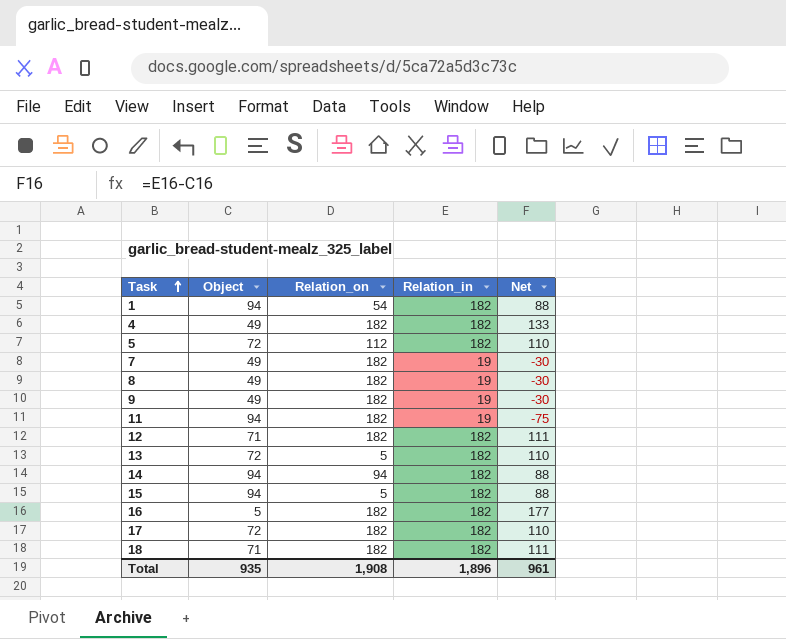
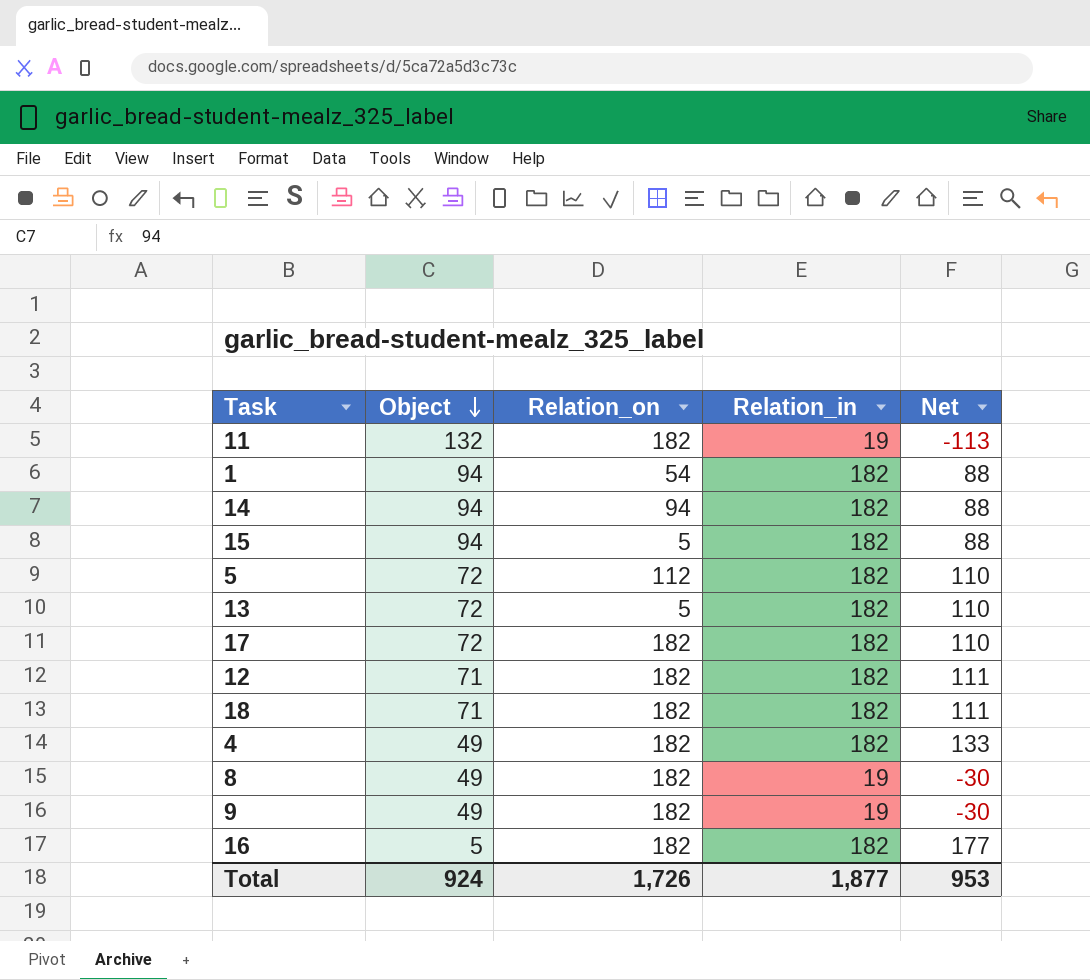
row order: Task ascending -> Object descending
row 7: 49 | 182 | 19 | -30 -> none
11 | Object: 94 -> 132
11 | Net: -75 -> -113
Total | Object: 935 -> 924
Total | Relation_on: 1,908 -> 1,726
Total | Relation_in: 1,896 -> 1,877
Total | Net: 961 -> 953

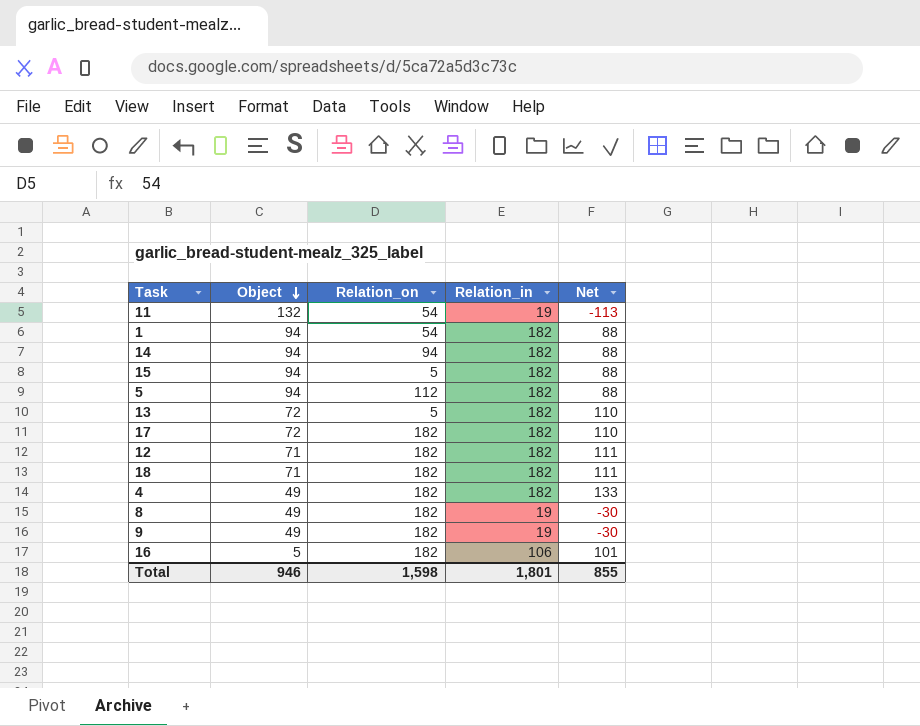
11 | Relation_on: 182 -> 54
5 | Object: 72 -> 94
5 | Net: 110 -> 88
16 | Relation_in: 182 -> 106
16 | Net: 177 -> 101
Total | Object: 924 -> 946
Total | Relation_on: 1,726 -> 1,598
Total | Relation_in: 1,877 -> 1,801
Total | Net: 953 -> 855

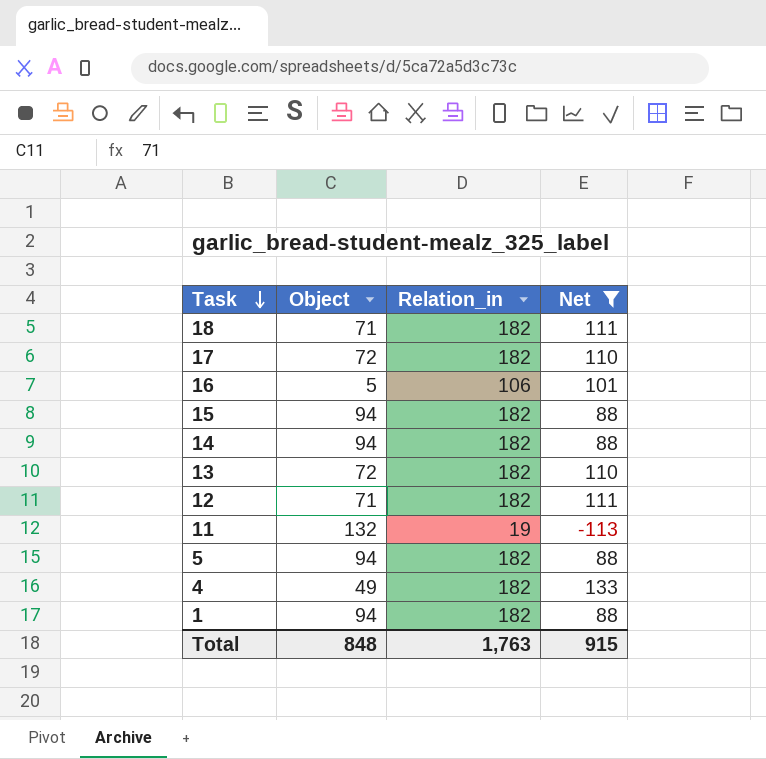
filter: none -> Net != -30
row order: Object descending -> Task descending
column Relation_on | position: 3 -> none
Total | Object: 946 -> 848
Total | Relation_in: 1,801 -> 1,763
Total | Net: 855 -> 915

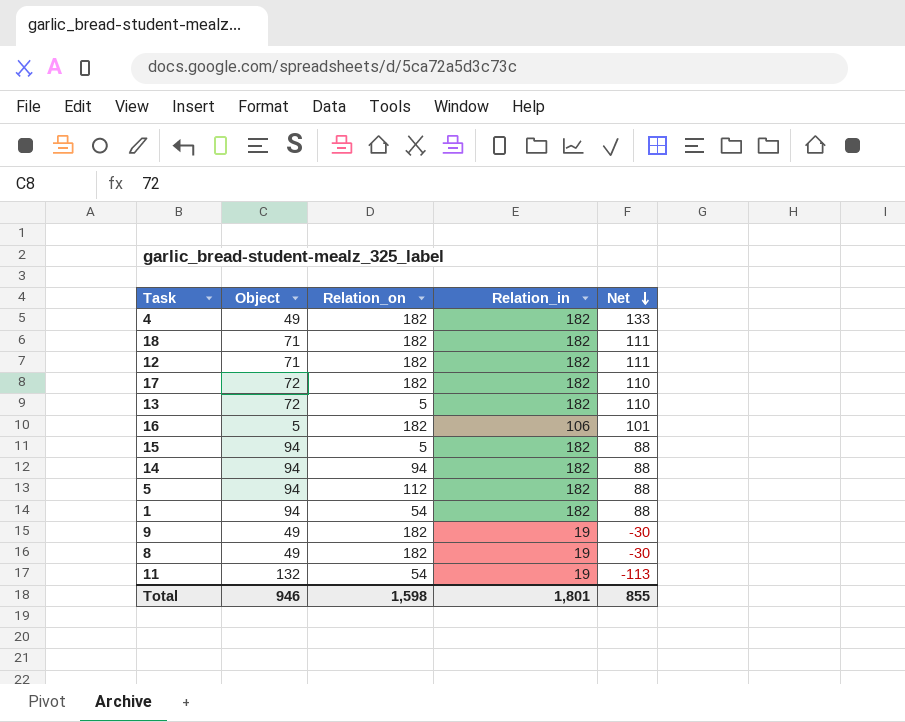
filter: Net != -30 -> none
row order: Task descending -> Net descending
column Relation_on | position: none -> 3
Total | Object: 848 -> 946
Total | Relation_in: 1,763 -> 1,801
Total | Net: 915 -> 855

